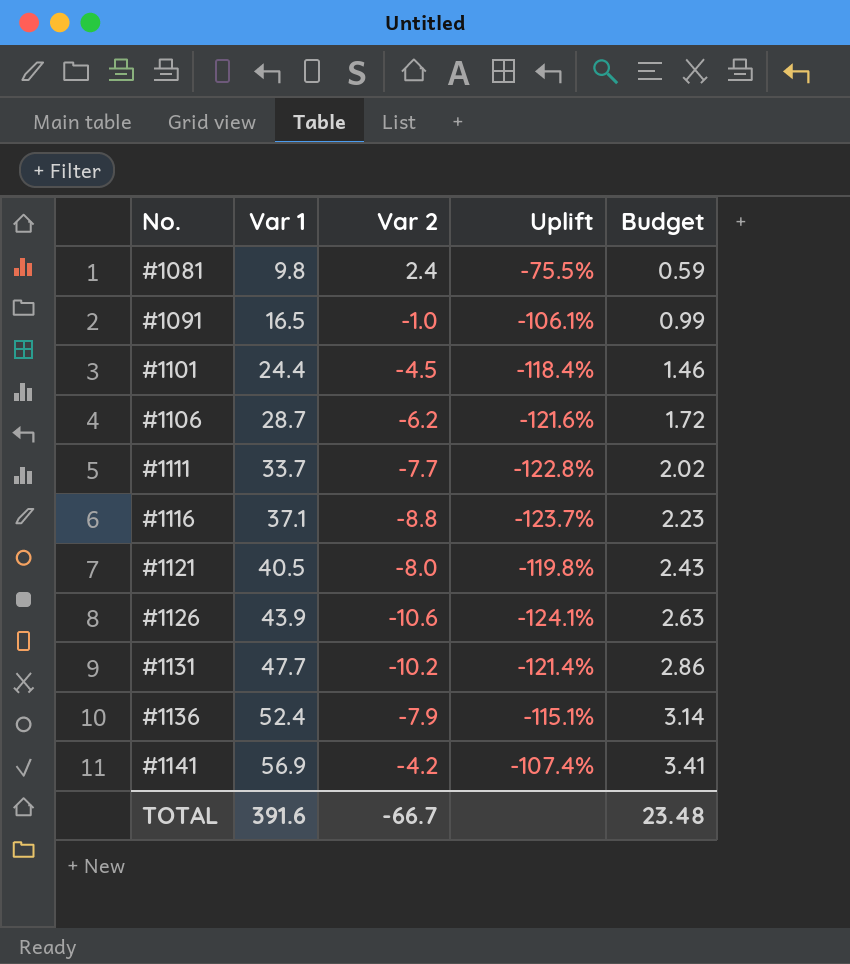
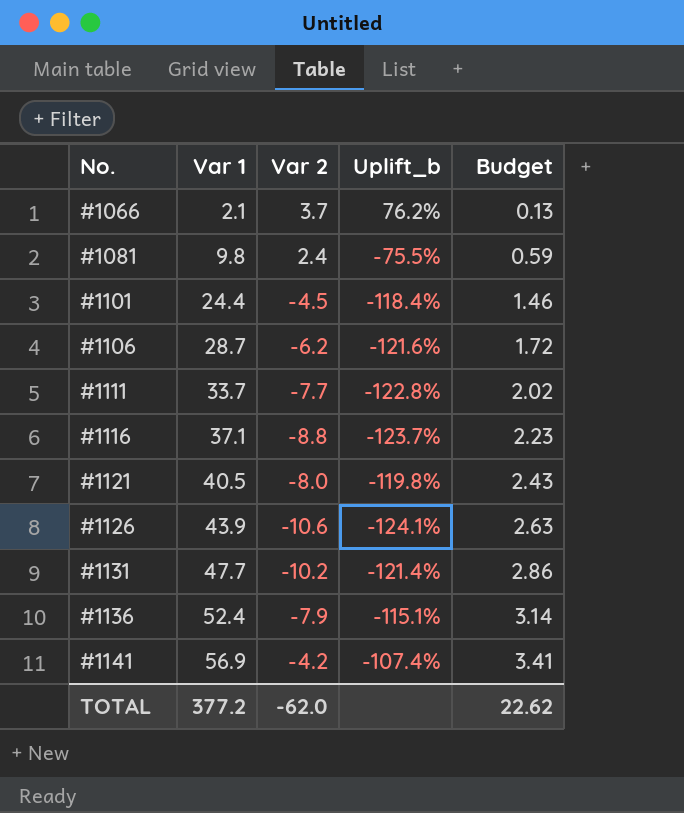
column name: Uplift -> Uplift_b
row #1091: 16.5 | -1.0 | -106.1% | 0.99 -> none
row #1066: none -> 2.1 | 3.7 | 76.2% | 0.13
TOTAL | Var 1: 391.6 -> 377.2
TOTAL | Var 2: -66.7 -> -62.0
TOTAL | Budget: 23.48 -> 22.62

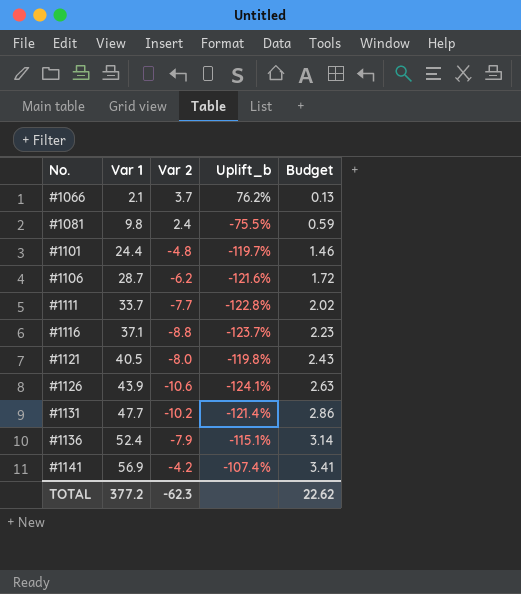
#1101 | Var 2: -4.5 -> -4.8
#1101 | Uplift_b: -118.4% -> -119.7%
TOTAL | Var 2: -62.0 -> -62.3

